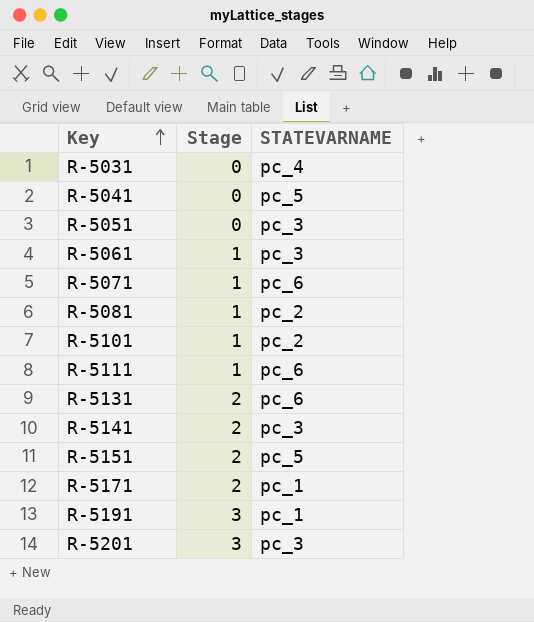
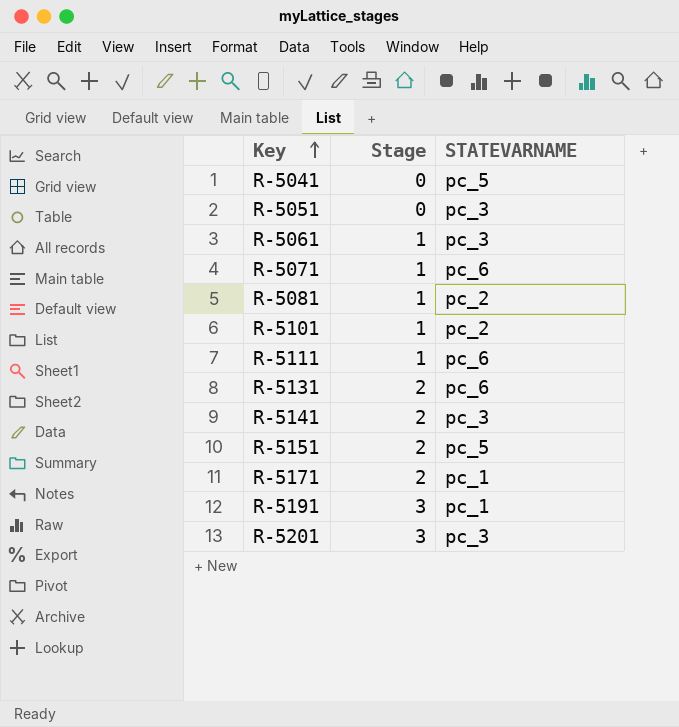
row R-5031: 0 | pc_4 -> none

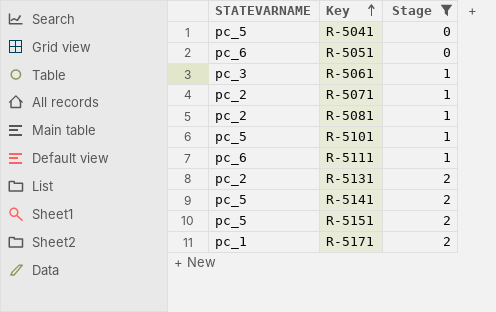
filter: none -> Stage != 3
column STATEVARNAME | position: 3 -> 1
R-5051 | STATEVARNAME: pc_3 -> pc_6
R-5071 | STATEVARNAME: pc_6 -> pc_2
R-5101 | STATEVARNAME: pc_2 -> pc_5
R-5131 | STATEVARNAME: pc_6 -> pc_2
R-5141 | STATEVARNAME: pc_3 -> pc_5

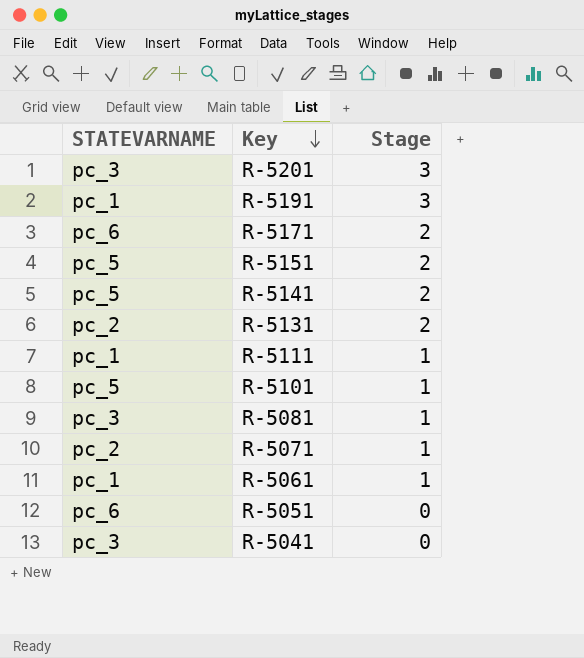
filter: Stage != 3 -> none
row order: Key ascending -> Key descending
R-5171 | STATEVARNAME: pc_1 -> pc_6
R-5111 | STATEVARNAME: pc_6 -> pc_1
R-5081 | STATEVARNAME: pc_2 -> pc_3
R-5061 | STATEVARNAME: pc_3 -> pc_1
R-5041 | STATEVARNAME: pc_5 -> pc_3

